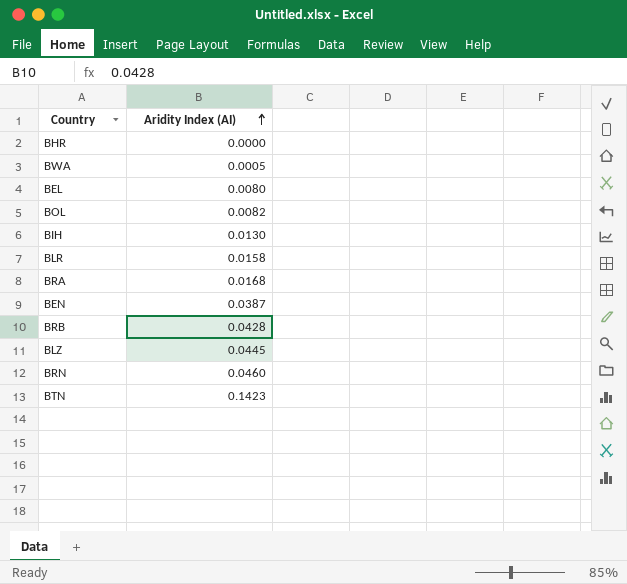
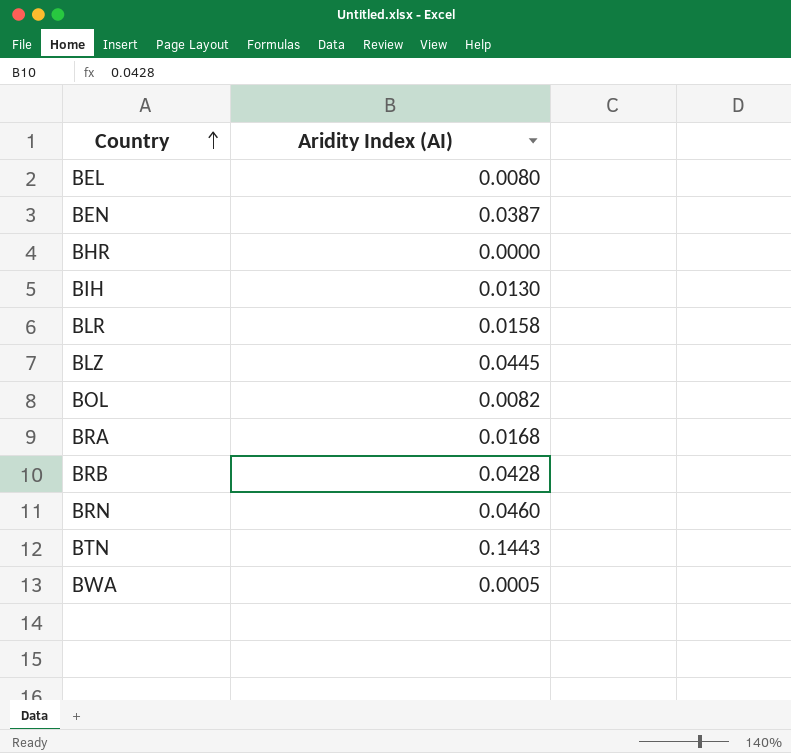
row order: Aridity Index (AI) ascending -> Country ascending
BTN | Aridity Index (AI): 0.1423 -> 0.1443

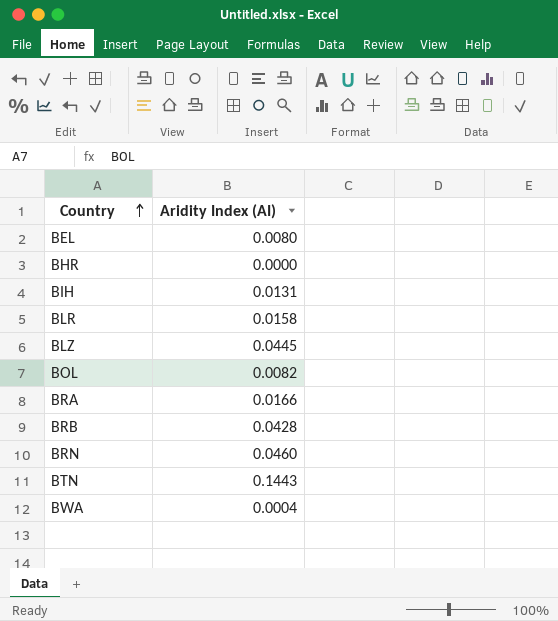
row BEN: 0.0387 -> none
BIH | Aridity Index (AI): 0.0130 -> 0.0131
BRA | Aridity Index (AI): 0.0168 -> 0.0166
BWA | Aridity Index (AI): 0.0005 -> 0.0004

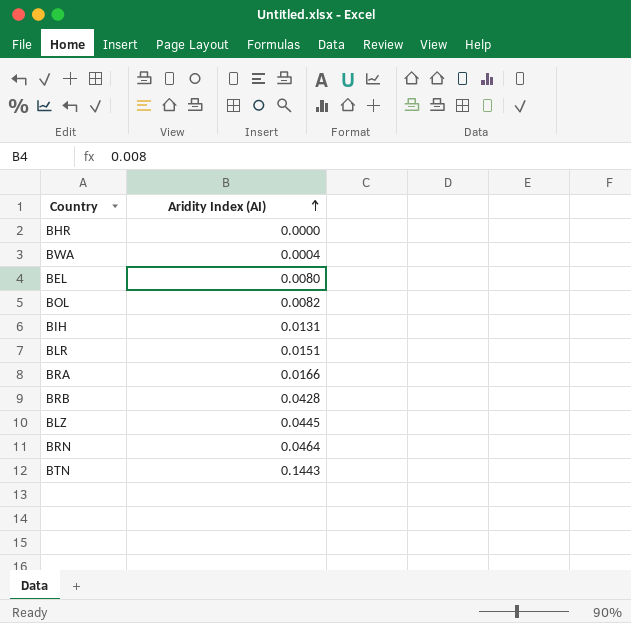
row order: Country ascending -> Aridity Index (AI) ascending
BLR | Aridity Index (AI): 0.0158 -> 0.0151
BRN | Aridity Index (AI): 0.0460 -> 0.0464

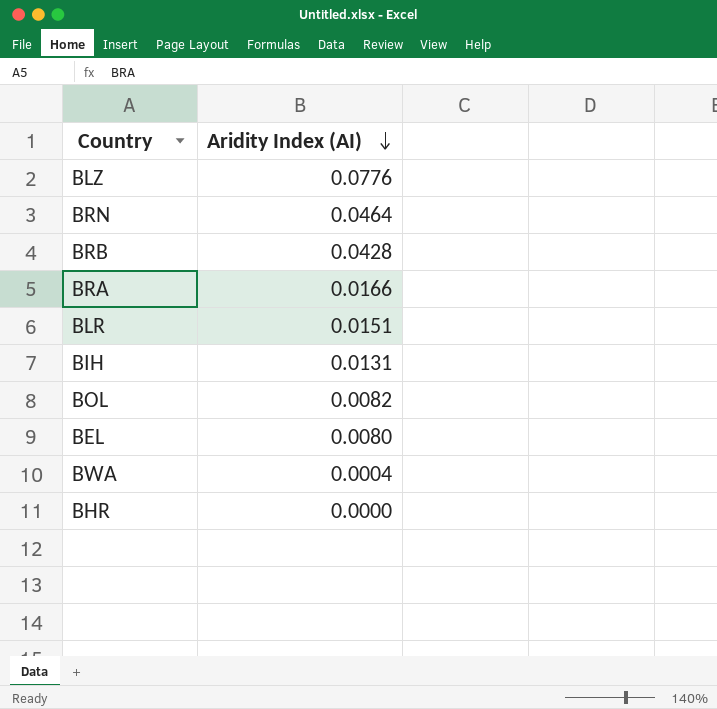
row order: Aridity Index (AI) ascending -> Aridity Index (AI) descending
row BTN: 0.1443 -> none
BLZ | Aridity Index (AI): 0.0445 -> 0.0776

